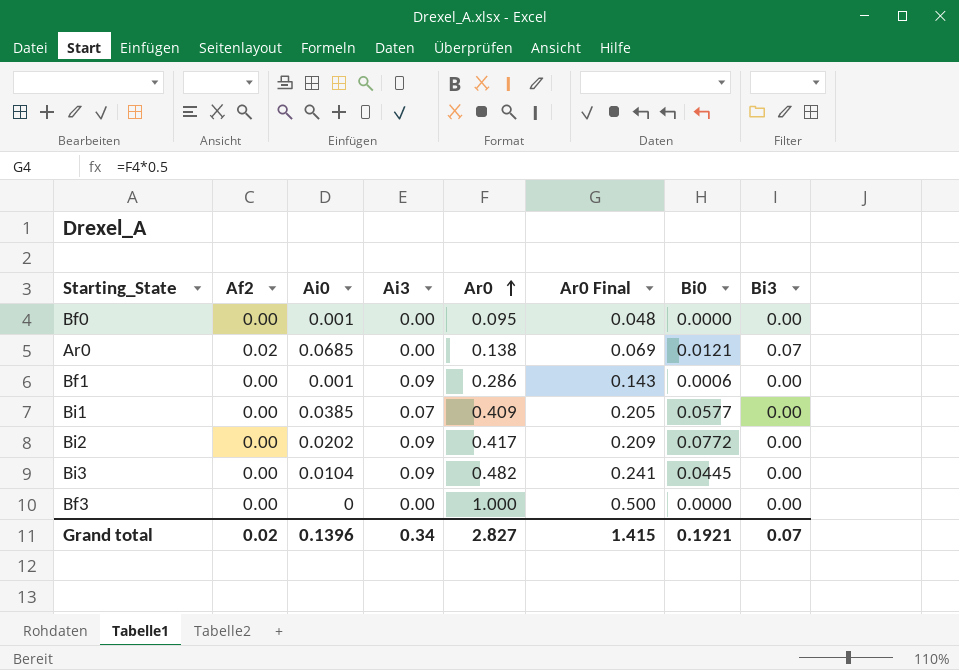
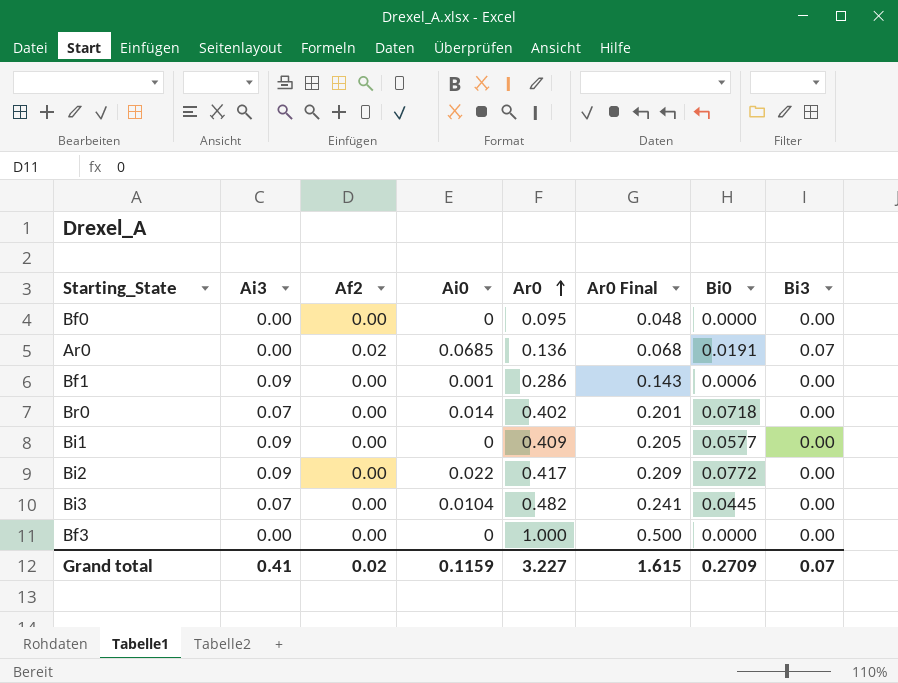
column Ai3 | position: 4 -> 2
Bf0 | Ai0: 0.001 -> 0
Ar0 | Ar0: 0.138 -> 0.136
Ar0 | Ar0 Final: 0.069 -> 0.068
Ar0 | Bi0: 0.0121 -> 0.0191
row Br0: none -> 0.07 | 0.00 | 0.014 | 0.402 | 0.201 | 0.0718 | 0.00
Bi1 | Ai3: 0.07 -> 0.09
Bi1 | Ai0: 0.0385 -> 0
Bi2 | Ai0: 0.0202 -> 0.022
Bi3 | Ai3: 0.09 -> 0.07
Grand total | Ai3: 0.34 -> 0.41
Grand total | Ai0: 0.1396 -> 0.1159
Grand total | Ar0: 2.827 -> 3.227
Grand total | Ar0 Final: 1.415 -> 1.615
Grand total | Bi0: 0.1921 -> 0.2709

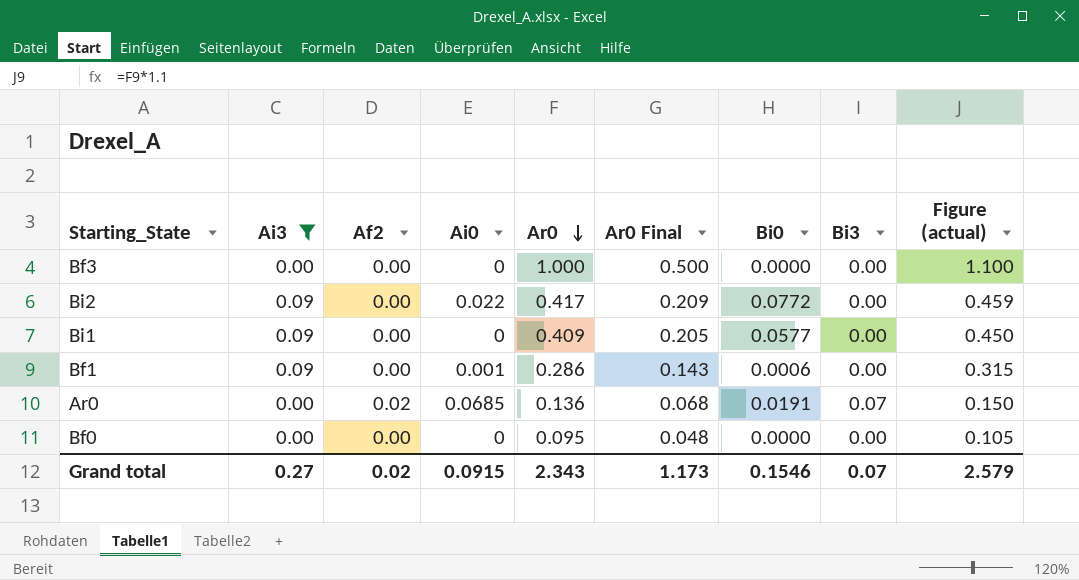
filter: none -> Ai3 != 0.07
row order: Ar0 ascending -> Ar0 descending
column Figure (actual) | formula: none -> [Ar0] * 1.1
Grand total | Ai3: 0.41 -> 0.27
Grand total | Ai0: 0.1159 -> 0.0915
Grand total | Ar0: 3.227 -> 2.343
Grand total | Ar0 Final: 1.615 -> 1.173
Grand total | Bi0: 0.2709 -> 0.1546

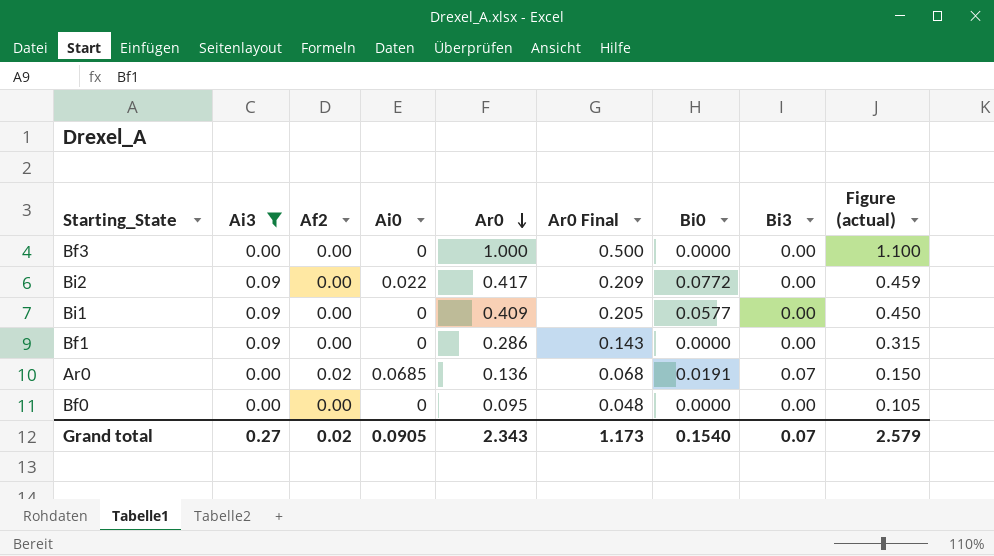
Bf1 | Ai0: 0.001 -> 0
Bf1 | Bi0: 0.0006 -> 0.0000
Grand total | Ai0: 0.0915 -> 0.0905
Grand total | Bi0: 0.1546 -> 0.1540

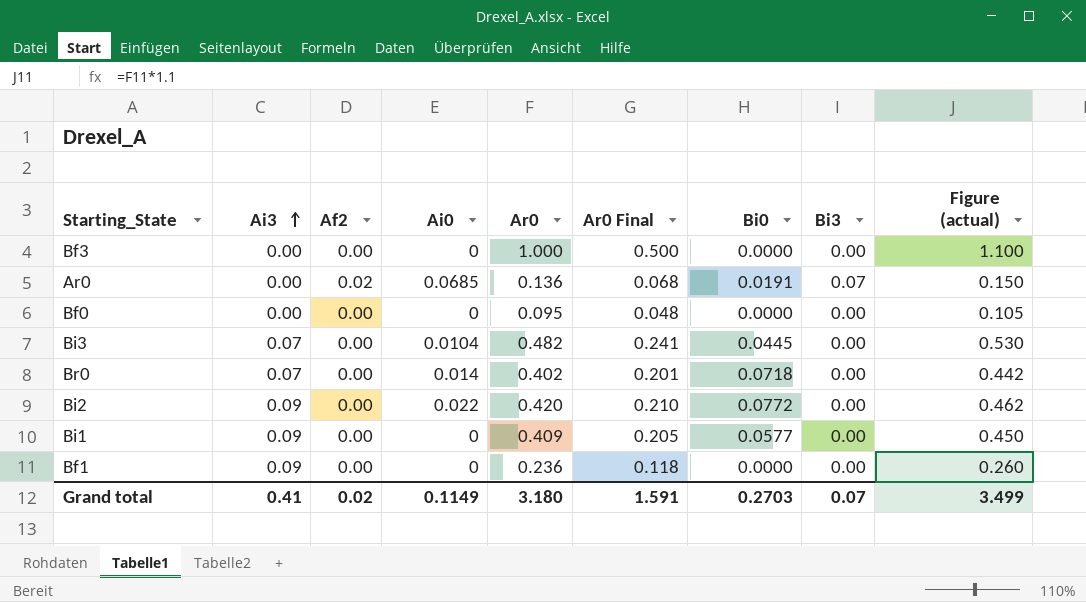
filter: Ai3 != 0.07 -> none
row order: Ar0 descending -> Ai3 ascending
Bi2 | Ar0: 0.417 -> 0.420
Bi2 | Ar0 Final: 0.209 -> 0.210
Bi2 | Figure (actual): 0.459 -> 0.462
Bf1 | Ar0: 0.286 -> 0.236
Bf1 | Ar0 Final: 0.143 -> 0.118
Bf1 | Figure (actual): 0.315 -> 0.260
Grand total | Ai3: 0.27 -> 0.41
Grand total | Ai0: 0.0905 -> 0.1149
Grand total | Ar0: 2.343 -> 3.180
Grand total | Ar0 Final: 1.173 -> 1.591
Grand total | Bi0: 0.1540 -> 0.2703
Grand total | Figure (actual): 2.579 -> 3.499

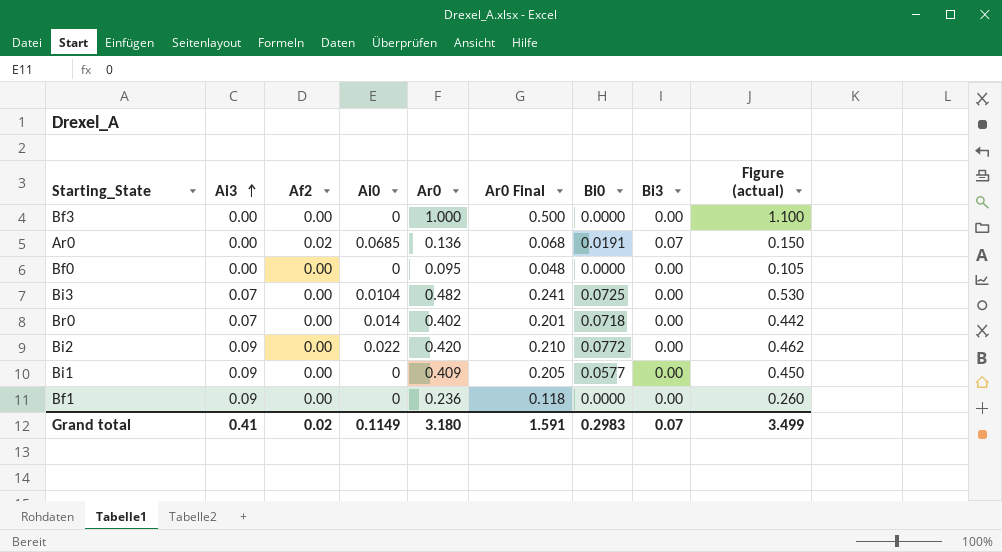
Bi3 | Bi0: 0.0445 -> 0.0725
Grand total | Bi0: 0.2703 -> 0.2983

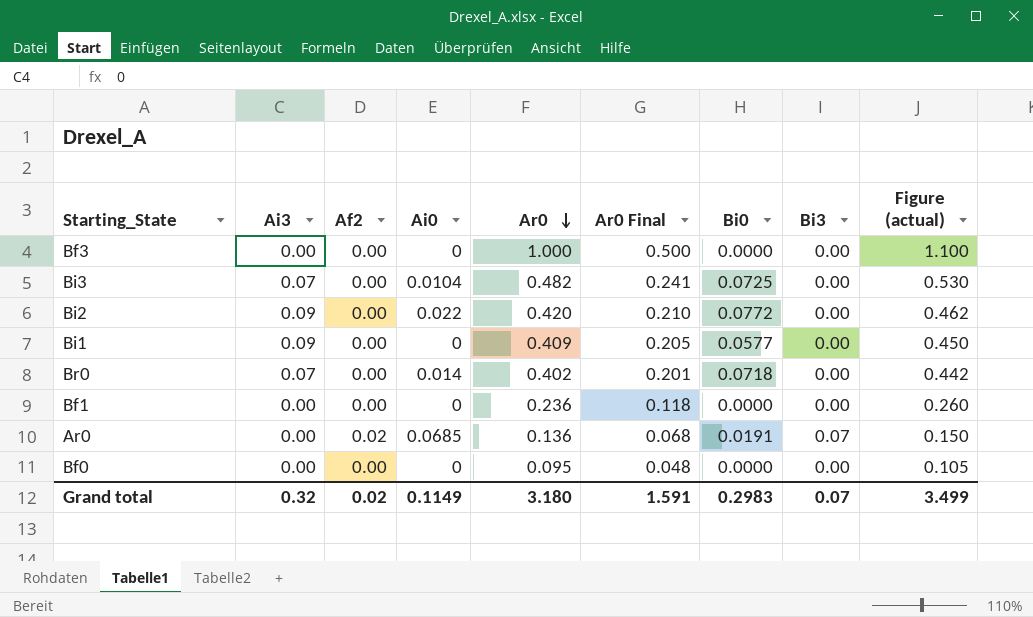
row order: Ai3 ascending -> Ar0 descending
Bf1 | Ai3: 0.09 -> 0.00
Grand total | Ai3: 0.41 -> 0.32

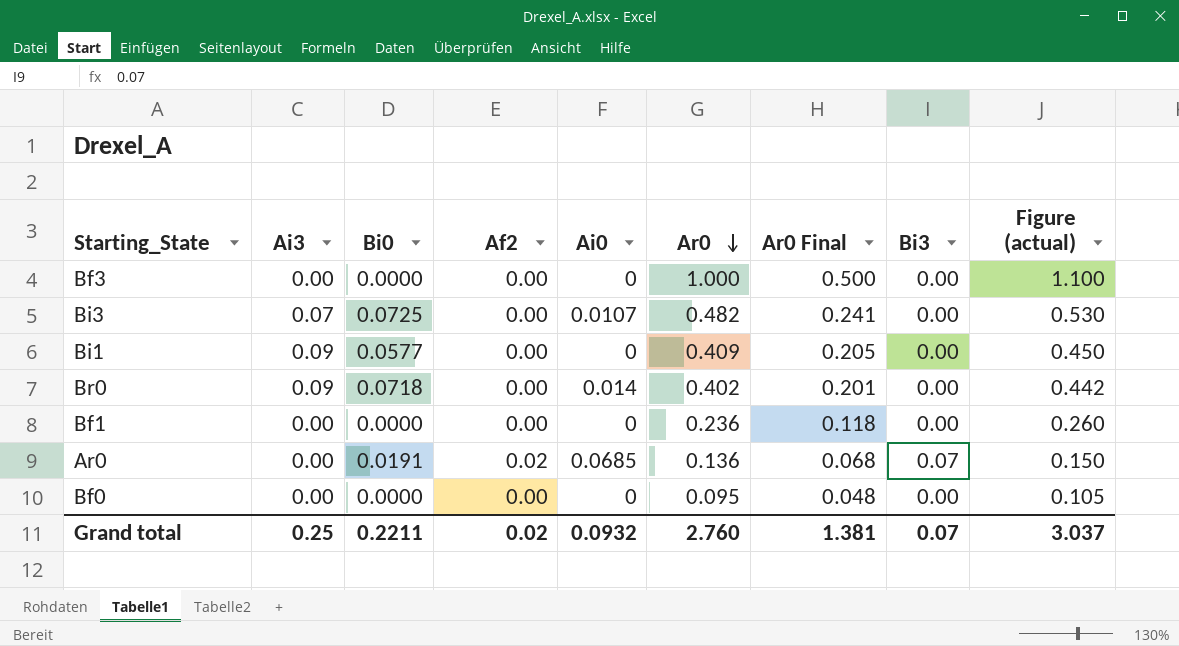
column Bi0 | position: 7 -> 3
row Bi2: 0.09 | 0.00 | 0.022 | 0.420 | 0.210 | 0.0772 | 0.00 | 0.462 -> none
Bi3 | Ai0: 0.0104 -> 0.0107
Br0 | Ai3: 0.07 -> 0.09
Grand total | Ai3: 0.32 -> 0.25
Grand total | Bi0: 0.2983 -> 0.2211
Grand total | Ai0: 0.1149 -> 0.0932
Grand total | Ar0: 3.180 -> 2.760
Grand total | Ar0 Final: 1.591 -> 1.381
Grand total | Figure (actual): 3.499 -> 3.037

